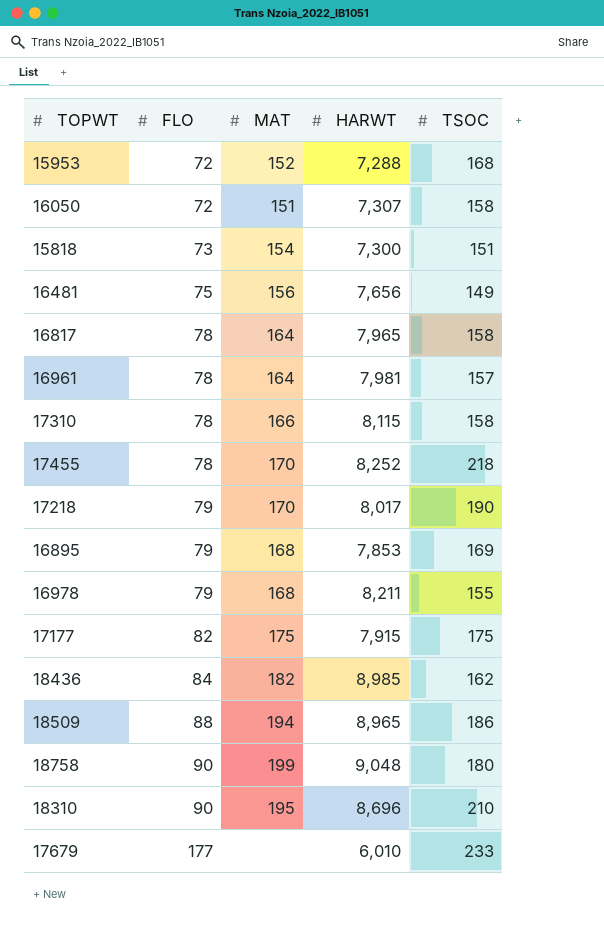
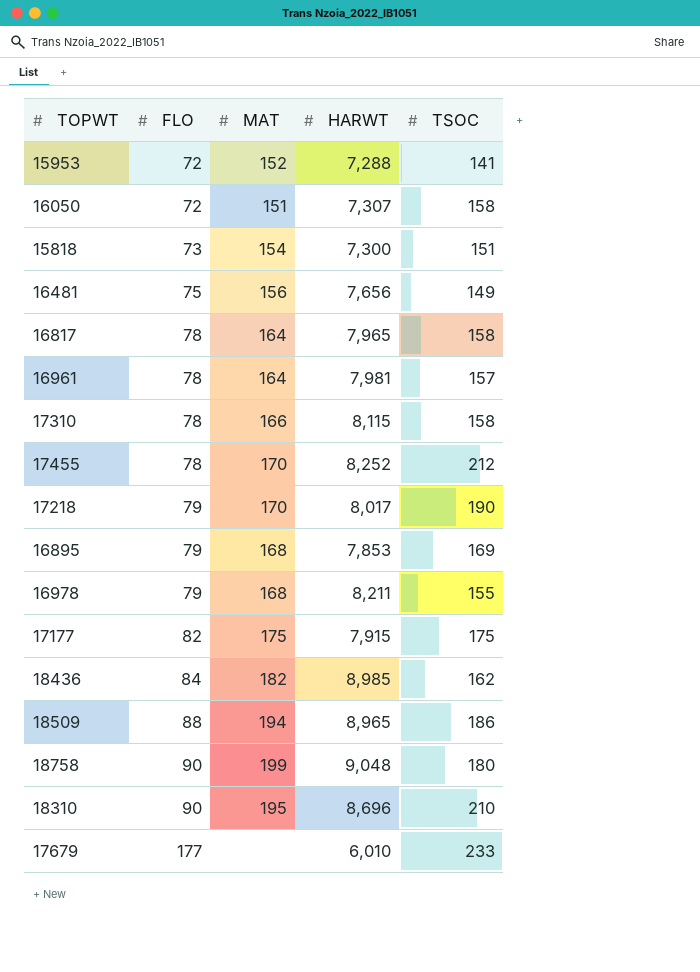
15953 | TSOC: 168 -> 141
17455 | TSOC: 218 -> 212

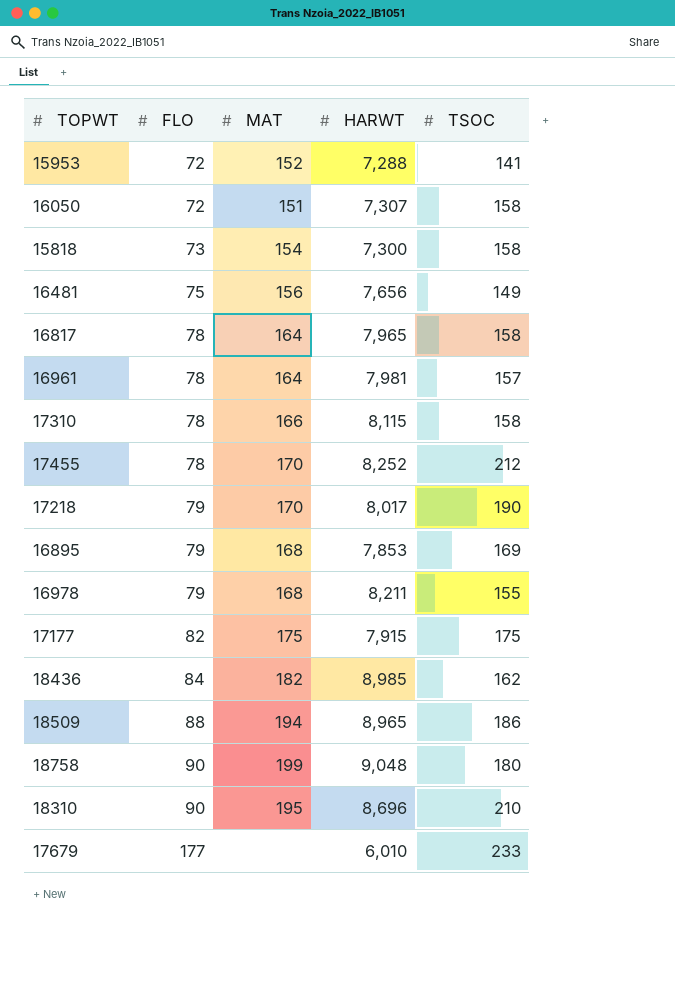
15818 | TSOC: 151 -> 158

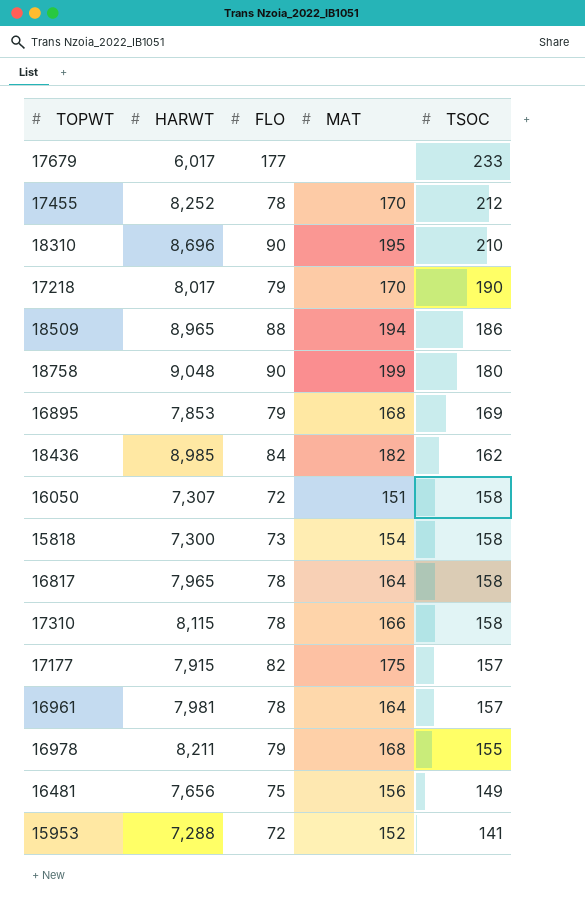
row order: FLO ascending -> TSOC descending
column HARWT | position: 4 -> 2
17679 | HARWT: 6,010 -> 6,017
17177 | TSOC: 175 -> 157

